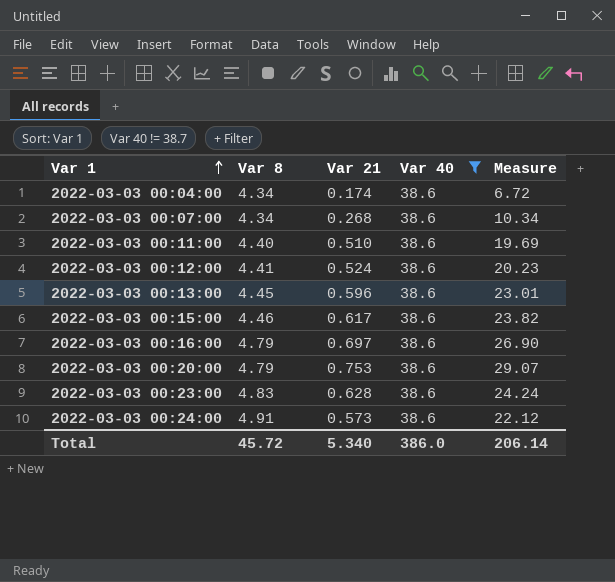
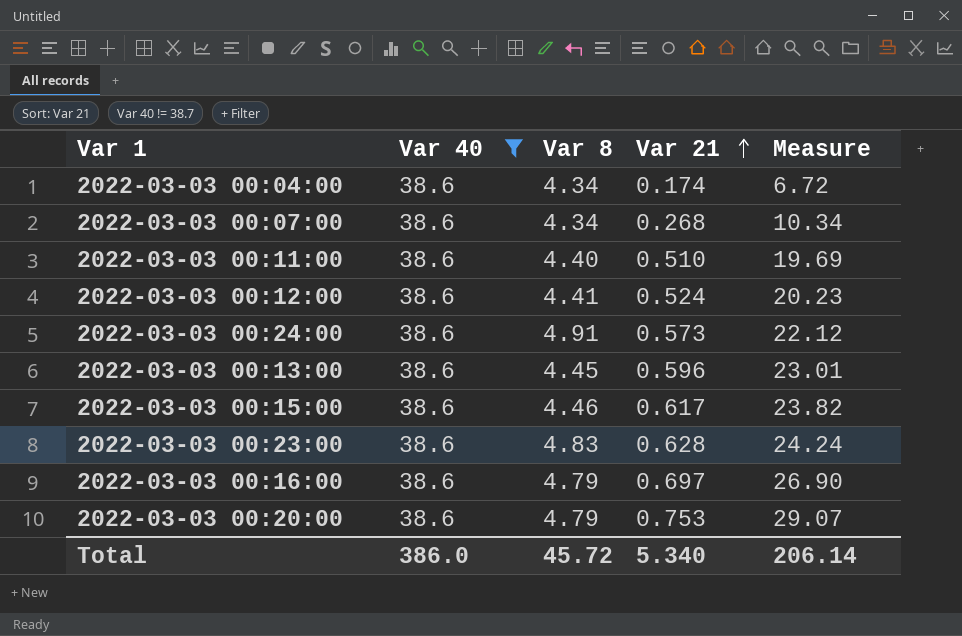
row order: Var 1 ascending -> Var 21 ascending
column Var 40 | position: 4 -> 2

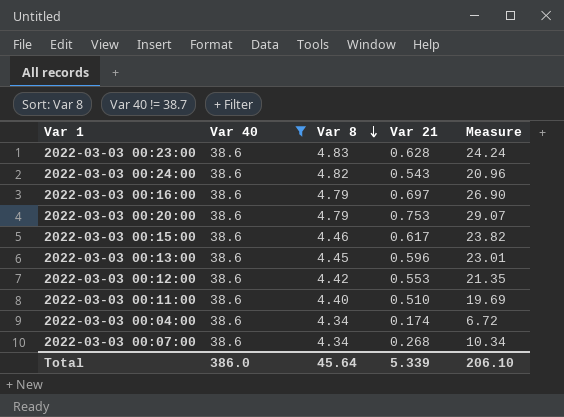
row order: Var 21 ascending -> Var 8 descending
2022-03-03 00:24:00 | Var 8: 4.91 -> 4.82
2022-03-03 00:24:00 | Var 21: 0.573 -> 0.543
2022-03-03 00:24:00 | Measure: 22.12 -> 20.96
2022-03-03 00:12:00 | Var 8: 4.41 -> 4.42
2022-03-03 00:12:00 | Var 21: 0.524 -> 0.553
2022-03-03 00:12:00 | Measure: 20.23 -> 21.35
Total | Var 8: 45.72 -> 45.64
Total | Var 21: 5.340 -> 5.339
Total | Measure: 206.14 -> 206.10

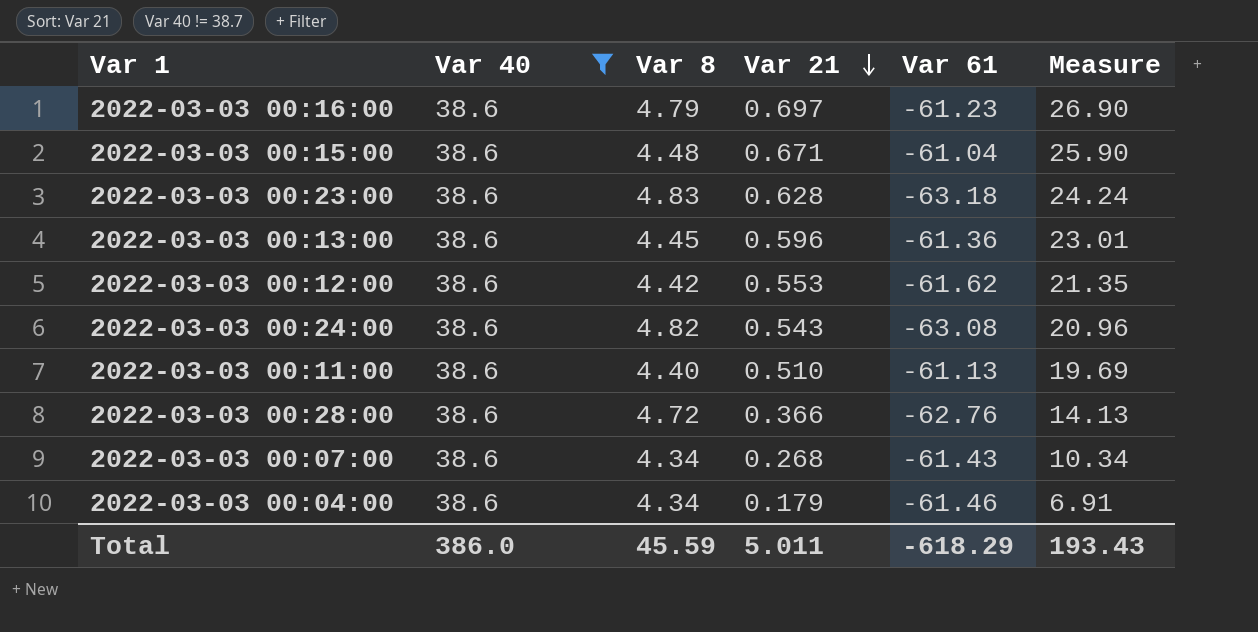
row order: Var 8 descending -> Var 21 descending
column Var 61 | position: none -> 5
row 2022-03-03 00:20:00: 38.6 | 4.79 | 0.753 | 29.07 -> none
2022-03-03 00:15:00 | Var 8: 4.46 -> 4.48
2022-03-03 00:15:00 | Var 21: 0.617 -> 0.671
2022-03-03 00:15:00 | Measure: 23.82 -> 25.90
row 2022-03-03 00:28:00: none -> 38.6 | 4.72 | 0.366 | -62.76 | 14.13
2022-03-03 00:04:00 | Var 21: 0.174 -> 0.179
2022-03-03 00:04:00 | Measure: 6.72 -> 6.91
Total | Var 8: 45.64 -> 45.59
Total | Var 21: 5.339 -> 5.011
Total | Measure: 206.10 -> 193.43

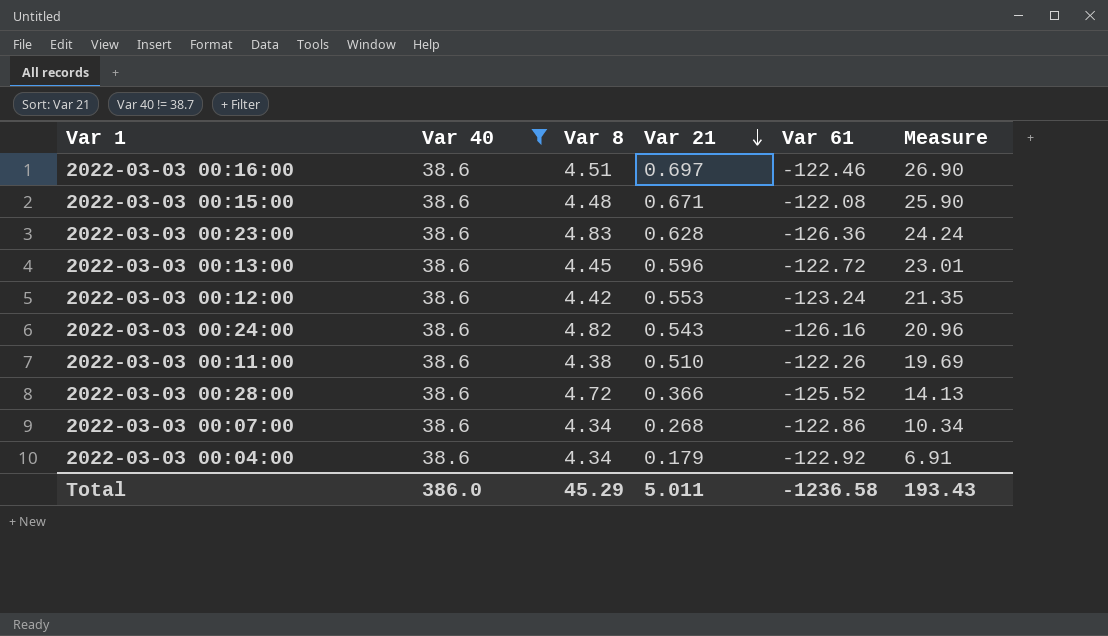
2022-03-03 00:16:00 | Var 8: 4.79 -> 4.51
2022-03-03 00:16:00 | Var 61: -61.23 -> -122.46
2022-03-03 00:15:00 | Var 61: -61.04 -> -122.08
2022-03-03 00:23:00 | Var 61: -63.18 -> -126.36
2022-03-03 00:13:00 | Var 61: -61.36 -> -122.72
2022-03-03 00:12:00 | Var 61: -61.62 -> -123.24
2022-03-03 00:24:00 | Var 61: -63.08 -> -126.16
2022-03-03 00:11:00 | Var 8: 4.40 -> 4.38
2022-03-03 00:11:00 | Var 61: -61.13 -> -122.26
2022-03-03 00:28:00 | Var 61: -62.76 -> -125.52
2022-03-03 00:07:00 | Var 61: -61.43 -> -122.86
2022-03-03 00:04:00 | Var 61: -61.46 -> -122.92
Total | Var 8: 45.59 -> 45.29
Total | Var 61: -618.29 -> -1236.58

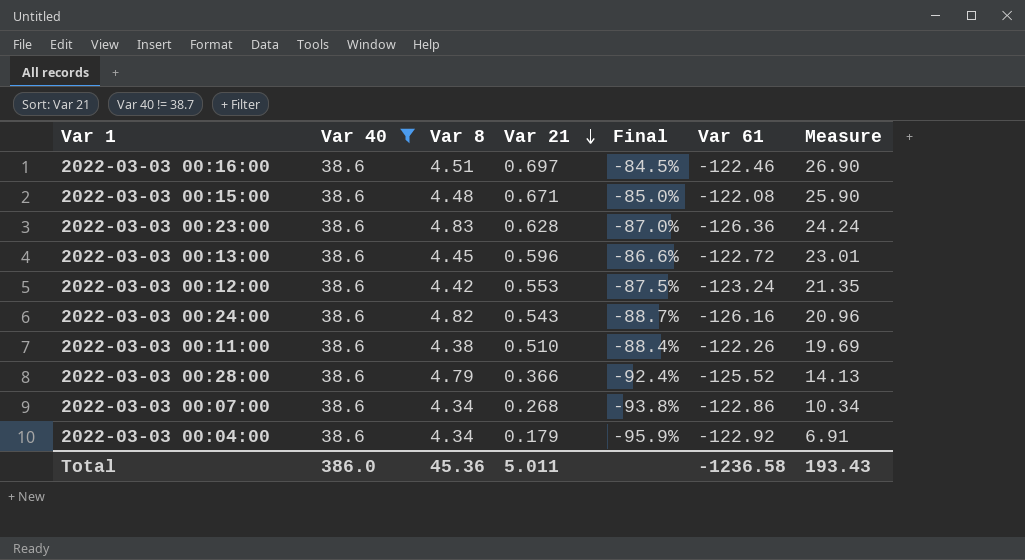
column Final | formula: none -> ([Var 21] - [Var 8]) / [Var 8]
2022-03-03 00:28:00 | Var 8: 4.72 -> 4.79
Total | Var 8: 45.29 -> 45.36

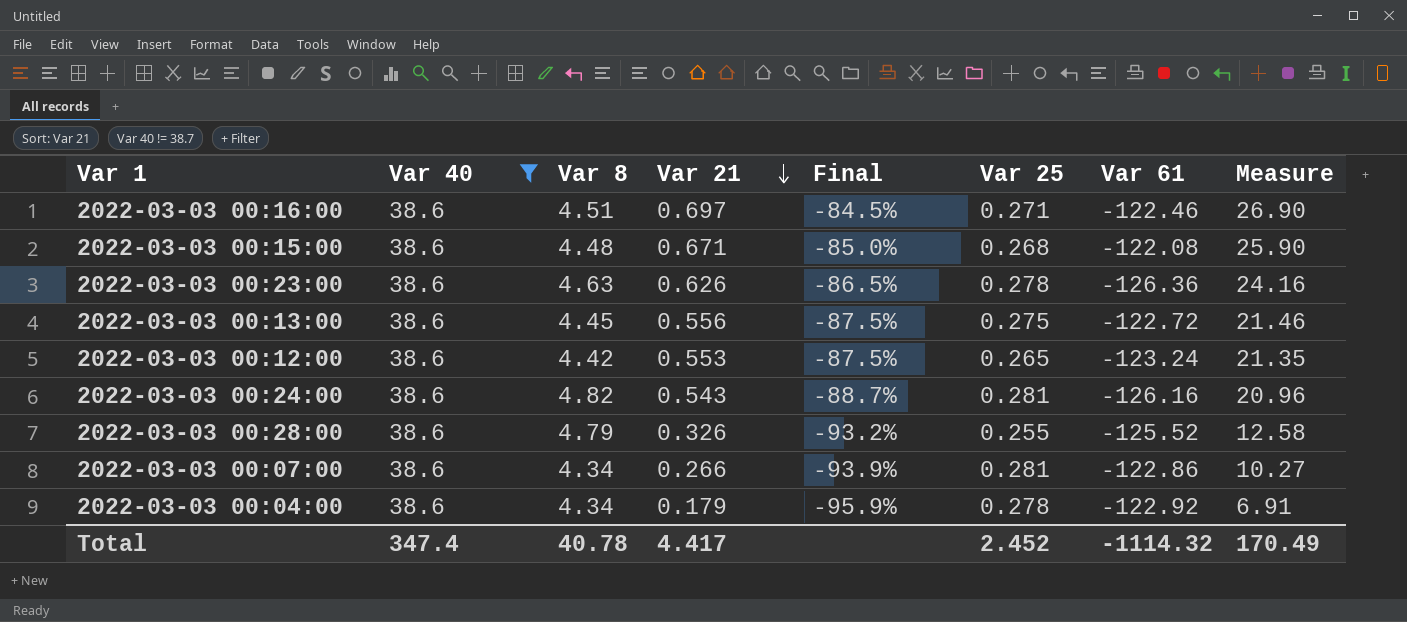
column Var 25 | position: none -> 6
row 2022-03-03 00:11:00: 38.6 | 4.38 | 0.510 | -88.4% | -122.26 | 19.69 -> none
2022-03-03 00:23:00 | Var 8: 4.83 -> 4.63
2022-03-03 00:23:00 | Var 21: 0.628 -> 0.626
2022-03-03 00:23:00 | Final: -87.0% -> -86.5%
2022-03-03 00:23:00 | Measure: 24.24 -> 24.16
2022-03-03 00:13:00 | Var 21: 0.596 -> 0.556
2022-03-03 00:13:00 | Final: -86.6% -> -87.5%
2022-03-03 00:13:00 | Measure: 23.01 -> 21.46
2022-03-03 00:28:00 | Var 21: 0.366 -> 0.326
2022-03-03 00:28:00 | Final: -92.4% -> -93.2%
2022-03-03 00:28:00 | Measure: 14.13 -> 12.58
2022-03-03 00:07:00 | Var 21: 0.268 -> 0.266
2022-03-03 00:07:00 | Final: -93.8% -> -93.9%
2022-03-03 00:07:00 | Measure: 10.34 -> 10.27
Total | Var 40: 386.0 -> 347.4
Total | Var 8: 45.36 -> 40.78
Total | Var 21: 5.011 -> 4.417
Total | Var 61: -1236.58 -> -1114.32
Total | Measure: 193.43 -> 170.49

